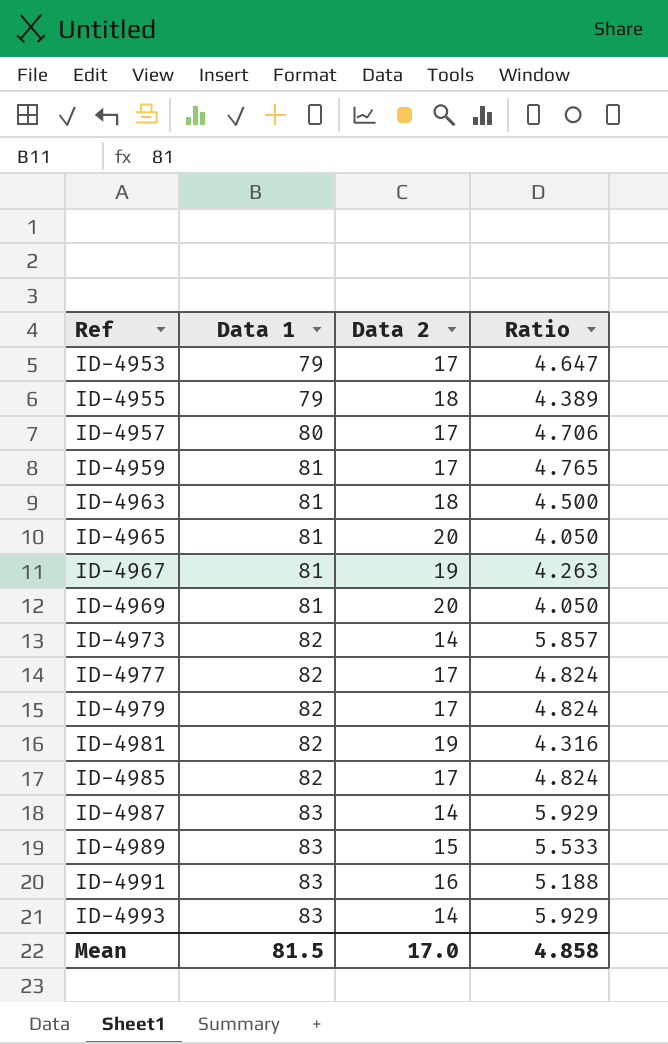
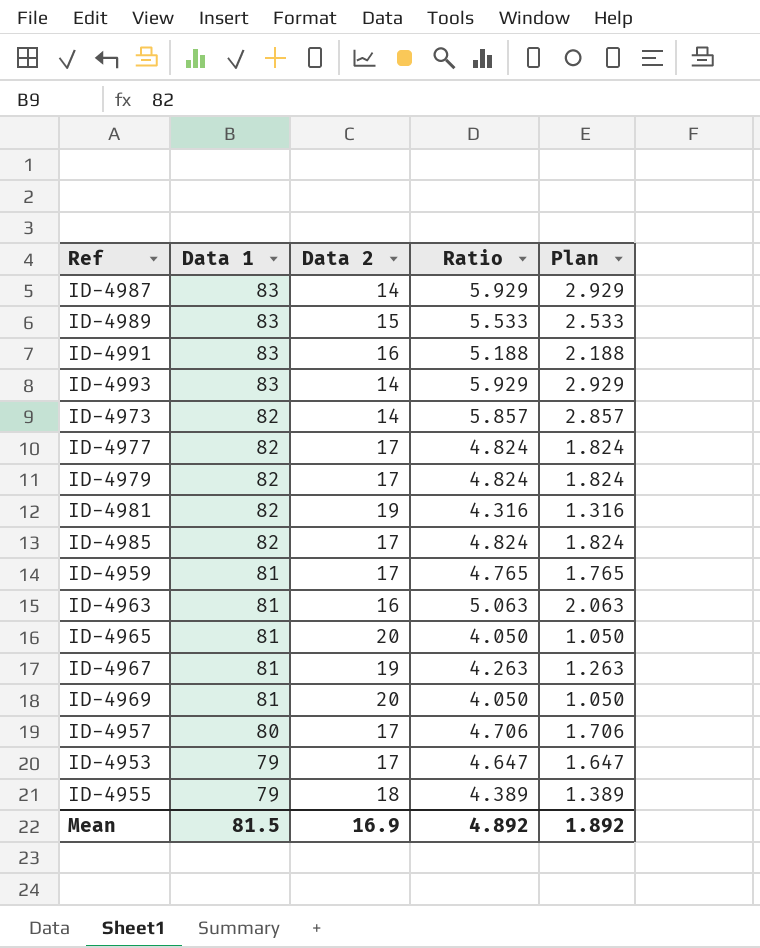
row order: Ref ascending -> Data 1 descending
column Plan | formula: none -> [Ratio] - 3
ID-4963 | Data 2: 18 -> 16
ID-4963 | Ratio: 4.500 -> 5.063
Mean | Data 2: 17.0 -> 16.9
Mean | Ratio: 4.858 -> 4.892

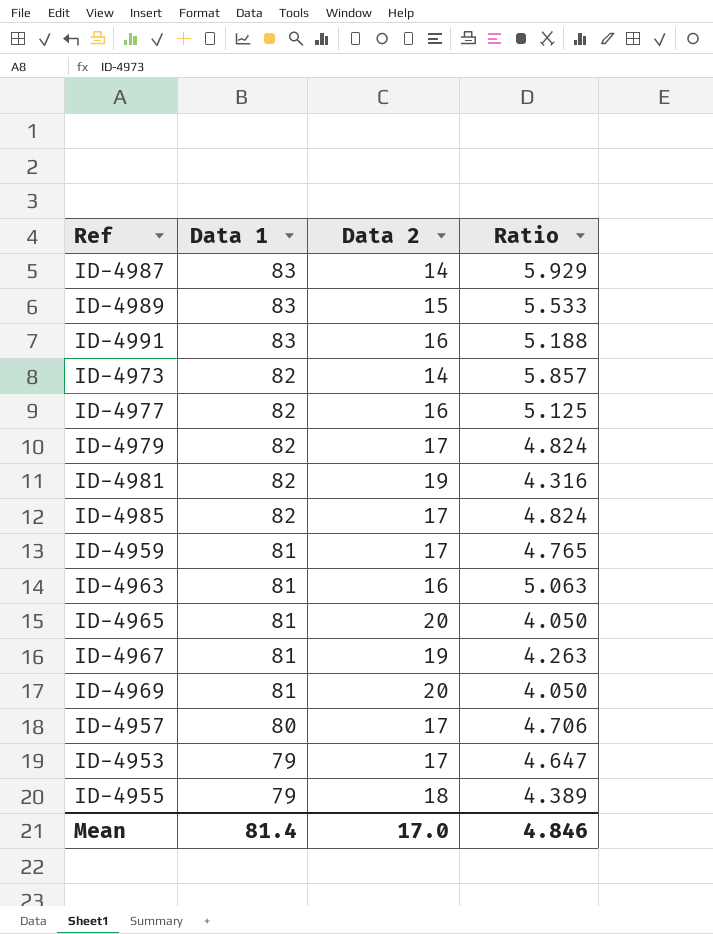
column Plan | formula: [Ratio] - 3 -> none
row ID-4993: 83 | 14 | 5.929 | 2.929 -> none
ID-4977 | Data 2: 17 -> 16
ID-4977 | Ratio: 4.824 -> 5.125
Mean | Data 1: 81.5 -> 81.4
Mean | Data 2: 16.9 -> 17.0
Mean | Ratio: 4.892 -> 4.846

